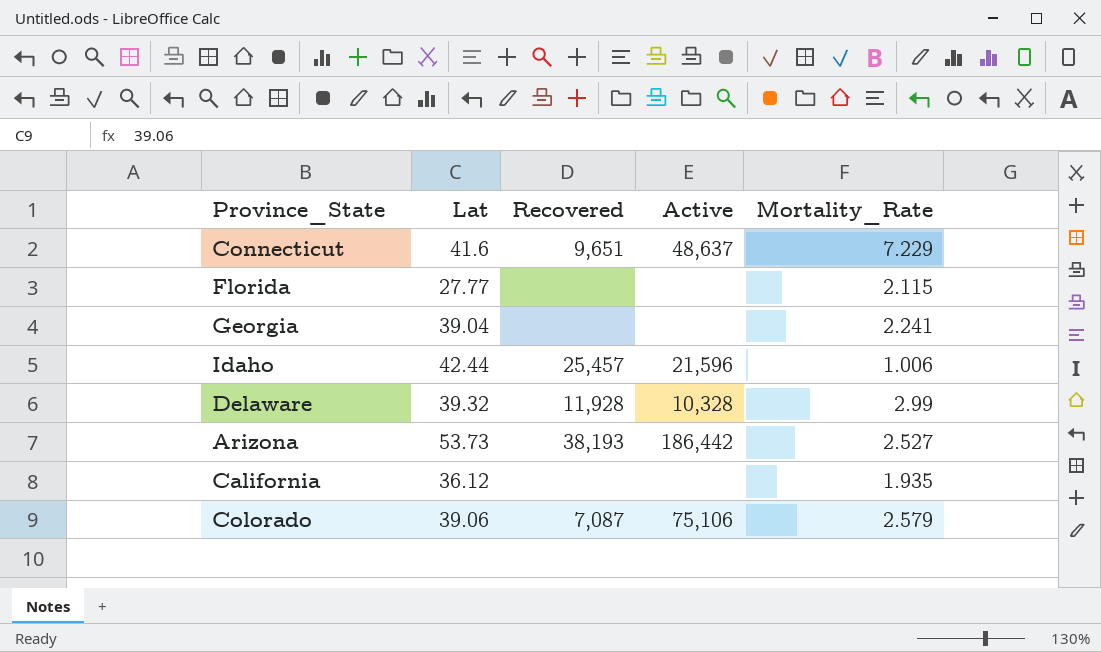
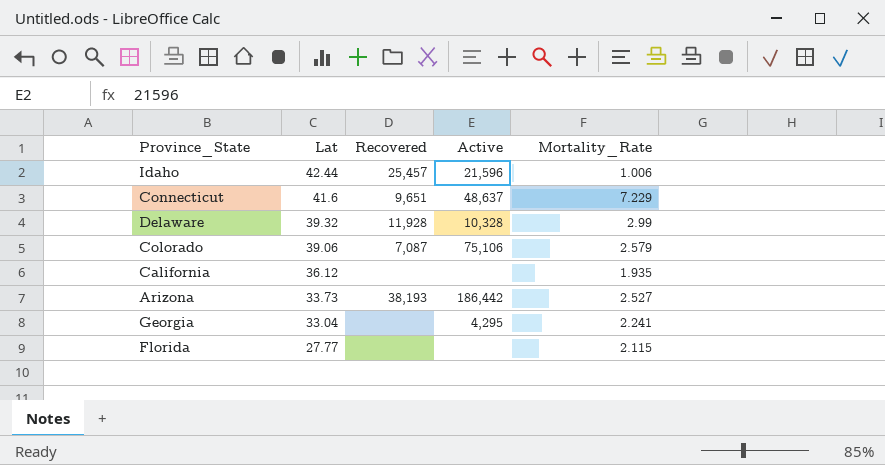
row order: none -> Lat descending
Arizona | Lat: 53.73 -> 33.73
Georgia | Lat: 39.04 -> 33.04
Georgia | Active: none -> 4,295

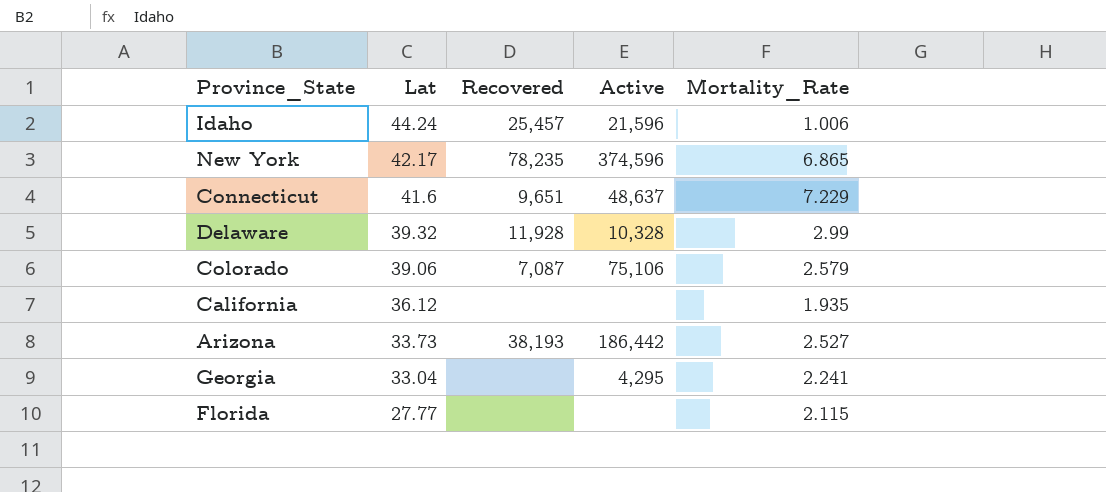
Idaho | Lat: 42.44 -> 44.24
row New York: none -> 42.17 | 78,235 | 374,596 | 6.865

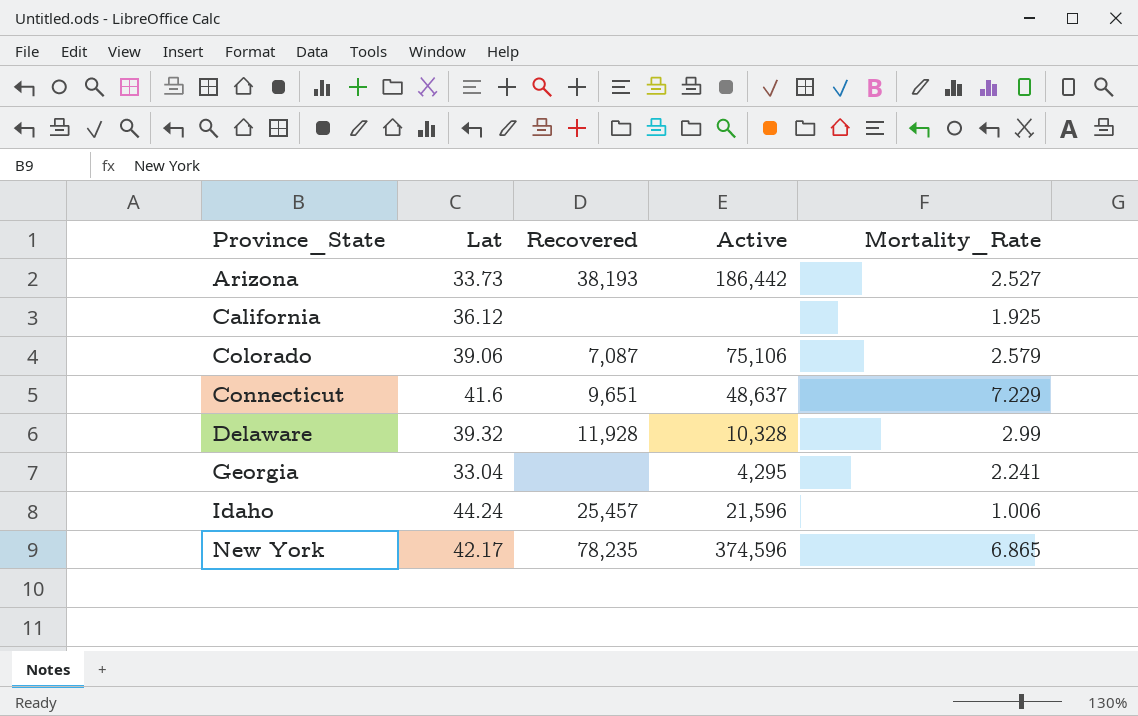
row order: Lat descending -> Province_State ascending
row Florida: 27.77 | none | none | 2.115 -> none
California | Mortality_Rate: 1.935 -> 1.925

